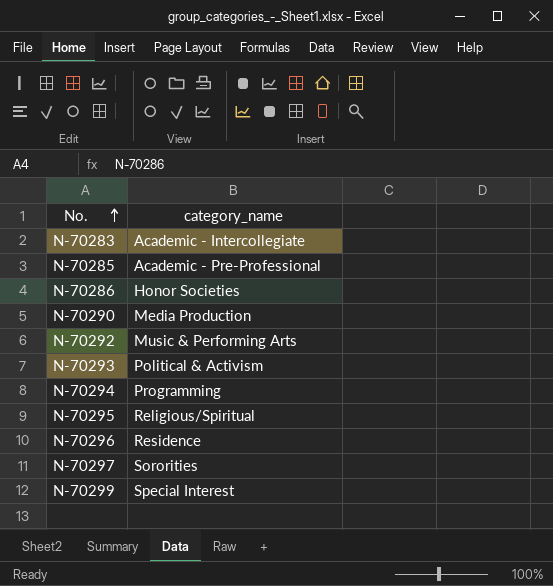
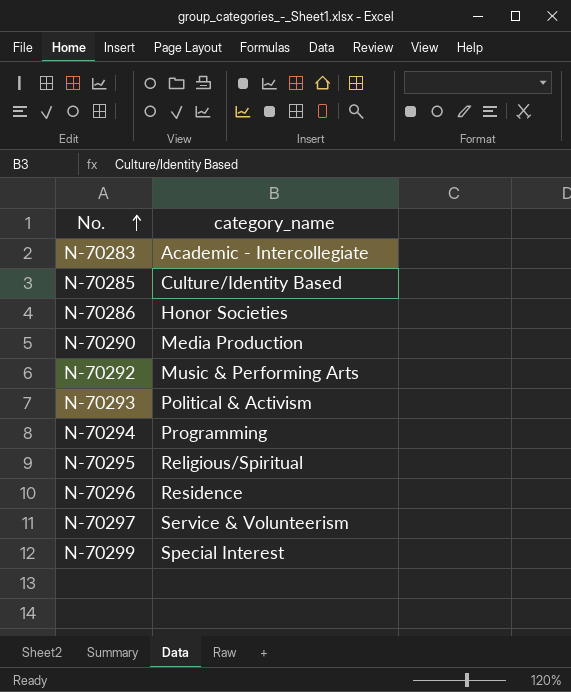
N-70285 | category_name: Academic - Pre-Professional -> Culture/Identity Based
N-70297 | category_name: Sororities -> Service & Volunteerism

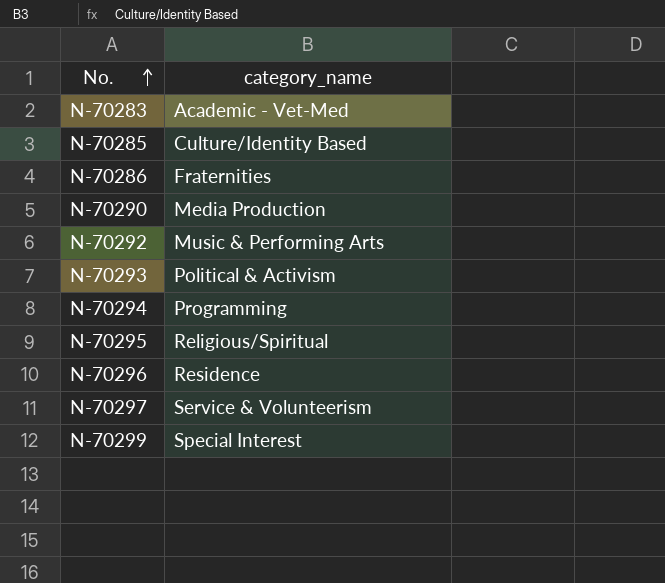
N-70283 | category_name: Academic - Intercollegiate -> Academic - Vet-Med
N-70286 | category_name: Honor Societies -> Fraternities

